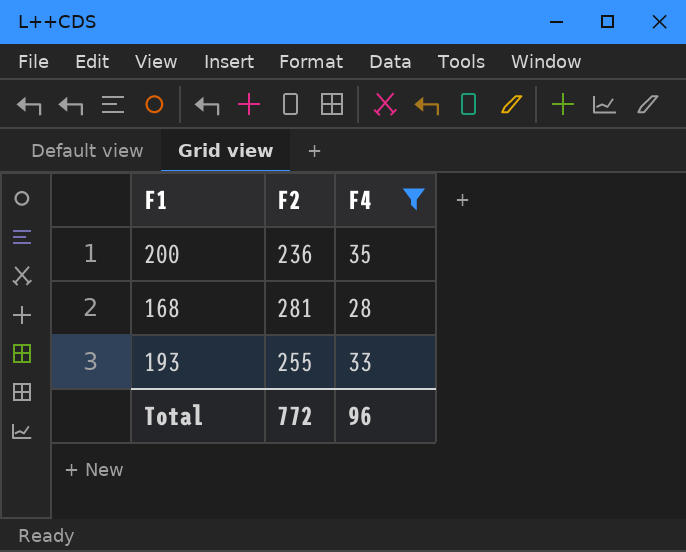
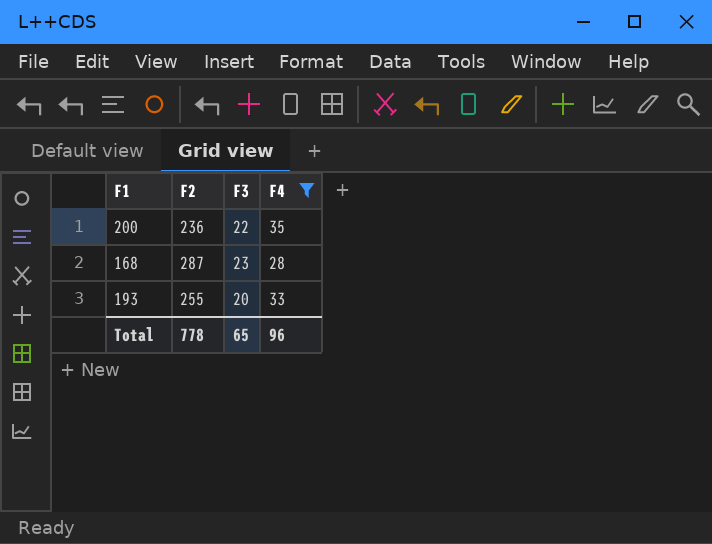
column F3 | position: none -> 3
168 | F2: 281 -> 287
Total | F2: 772 -> 778

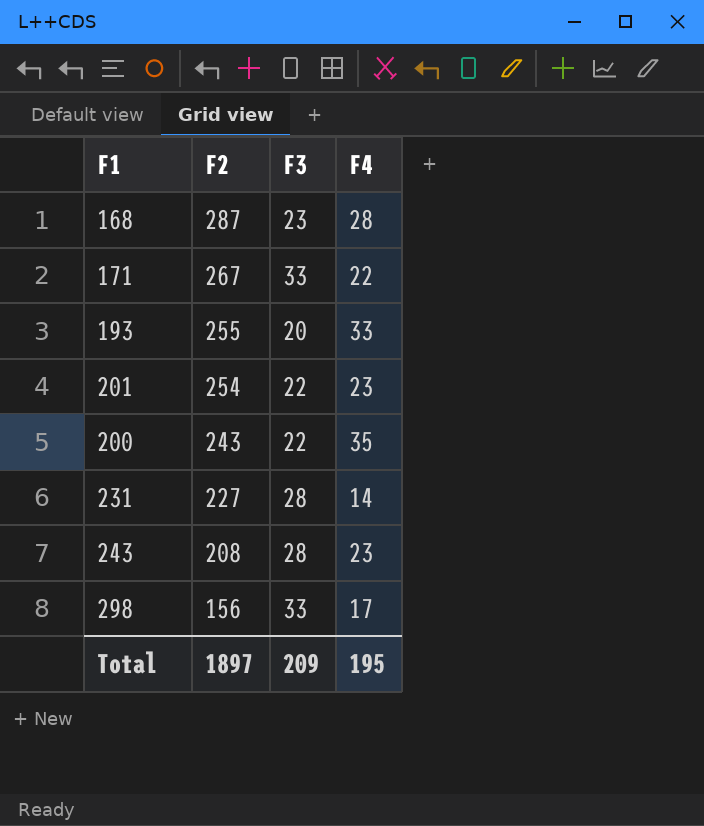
filter: F4 >= 28 -> none
row order: none -> F2 descending
200 | F2: 236 -> 243
Total | F2: 778 -> 1897
Total | F3: 65 -> 209
Total | F4: 96 -> 195

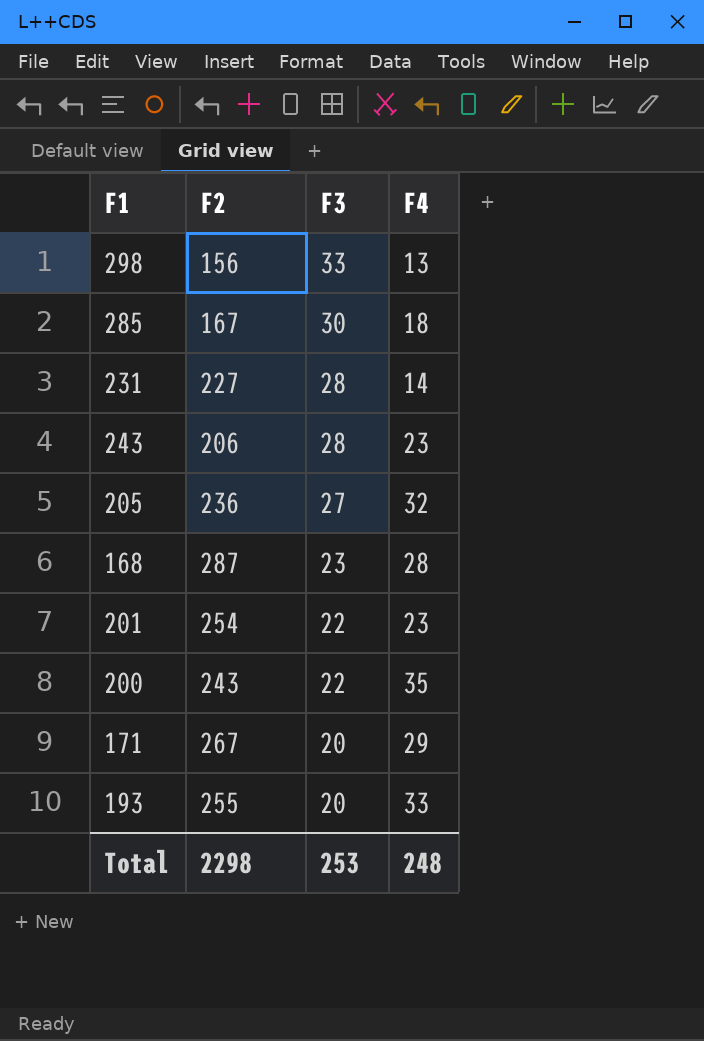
row order: F2 descending -> F3 descending
298 | F4: 17 -> 13
row 285: none -> 167 | 30 | 18
243 | F2: 208 -> 206
row 205: none -> 236 | 27 | 32
171 | F3: 33 -> 20
171 | F4: 22 -> 29
Total | F2: 1897 -> 2298
Total | F3: 209 -> 253
Total | F4: 195 -> 248

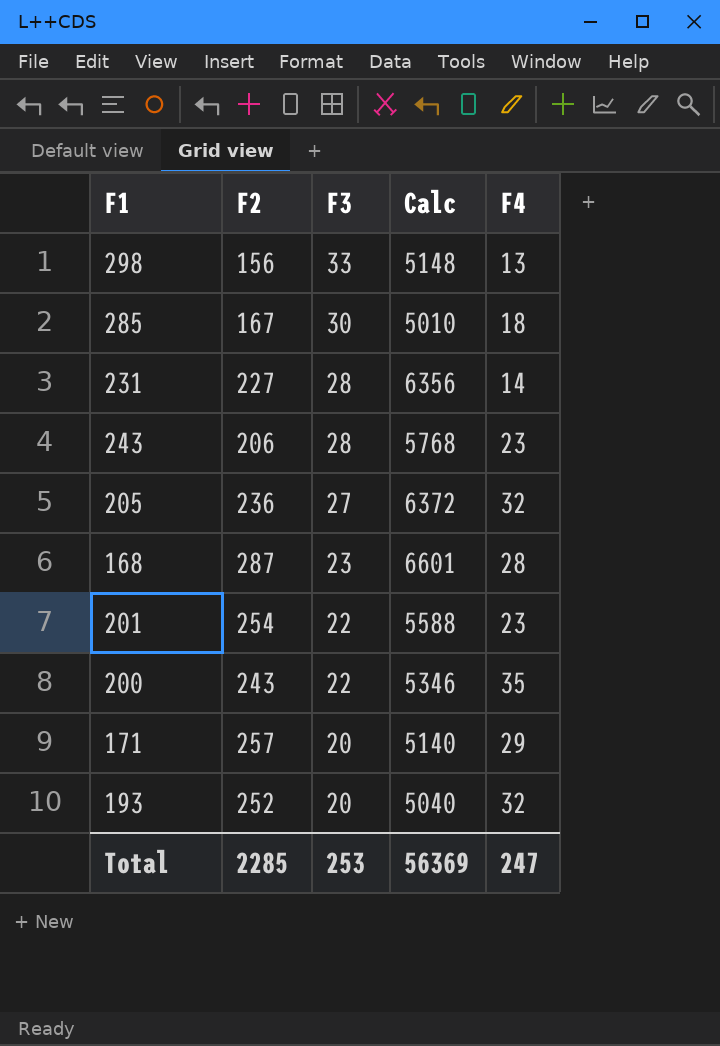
column Calc | formula: none -> [F2] * [F3]
171 | F2: 267 -> 257
193 | F2: 255 -> 252
193 | F4: 33 -> 32
Total | F2: 2298 -> 2285
Total | F4: 248 -> 247

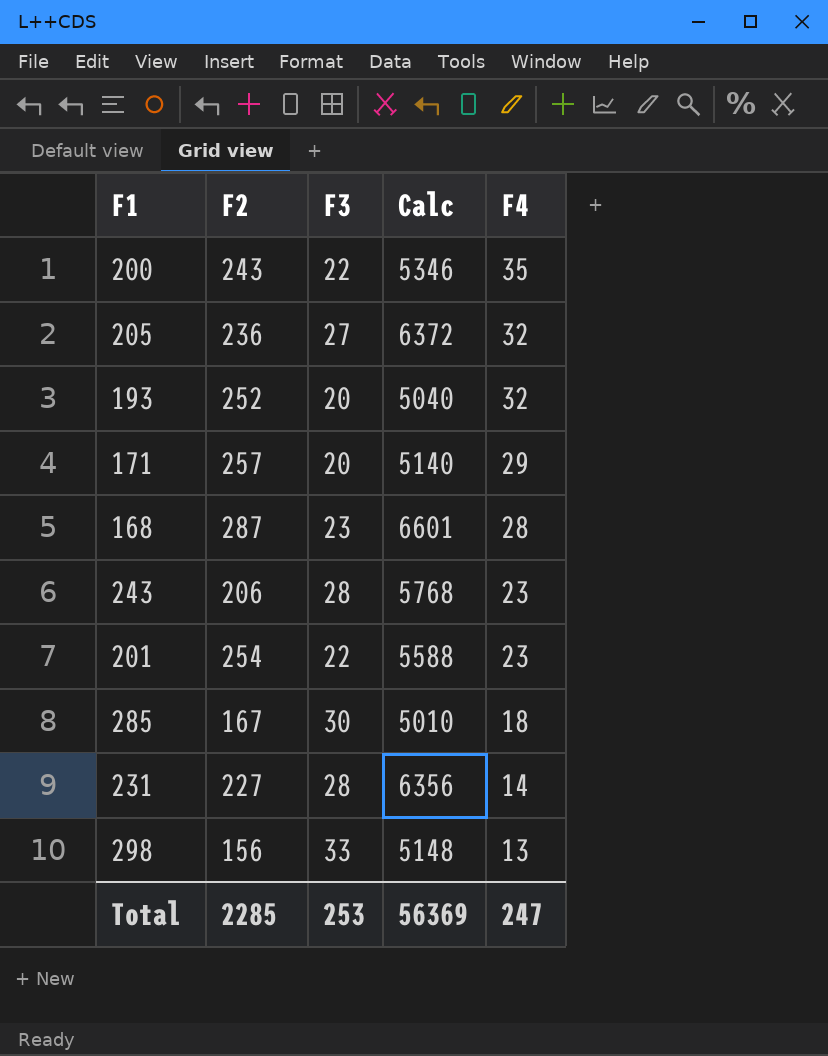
row order: F3 descending -> F4 descending

